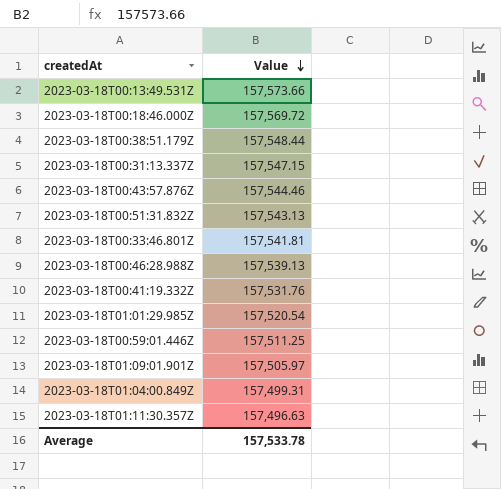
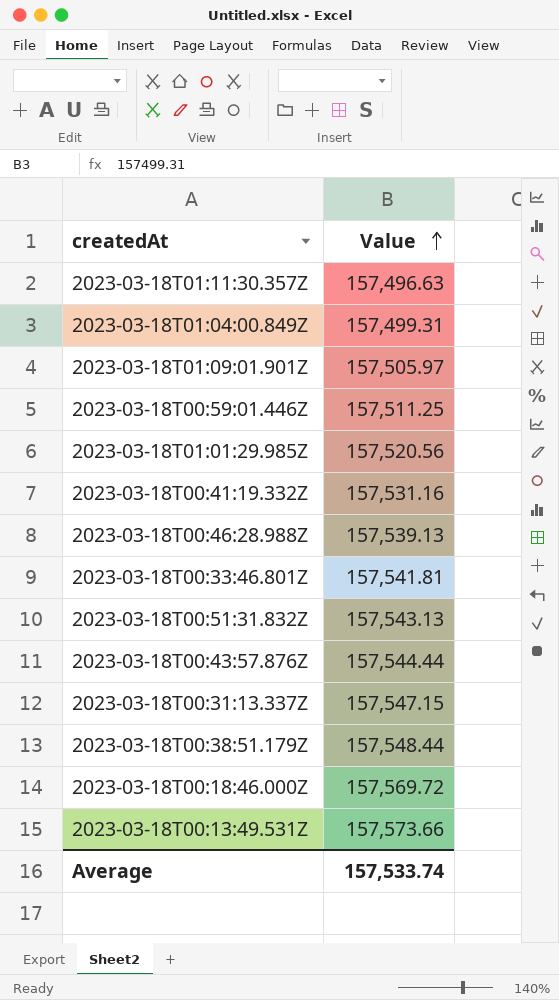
row order: Value descending -> Value ascending
2023-03-18T01:01:29.985Z | Value: 157,520.54 -> 157,520.56
2023-03-18T00:41:19.332Z | Value: 157,531.76 -> 157,531.16
2023-03-18T00:43:57.876Z | Value: 157,544.46 -> 157,544.44
Average | Value: 157,533.78 -> 157,533.74

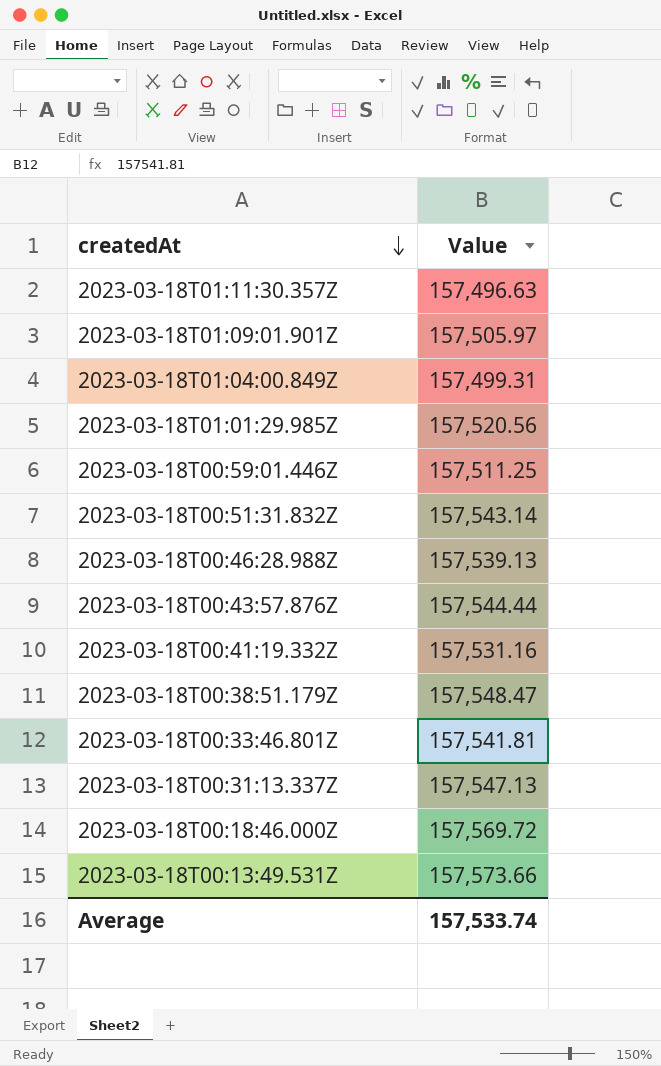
row order: Value ascending -> createdAt descending
2023-03-18T00:51:31.832Z | Value: 157,543.13 -> 157,543.14
2023-03-18T00:38:51.179Z | Value: 157,548.44 -> 157,548.47
2023-03-18T00:31:13.337Z | Value: 157,547.15 -> 157,547.13

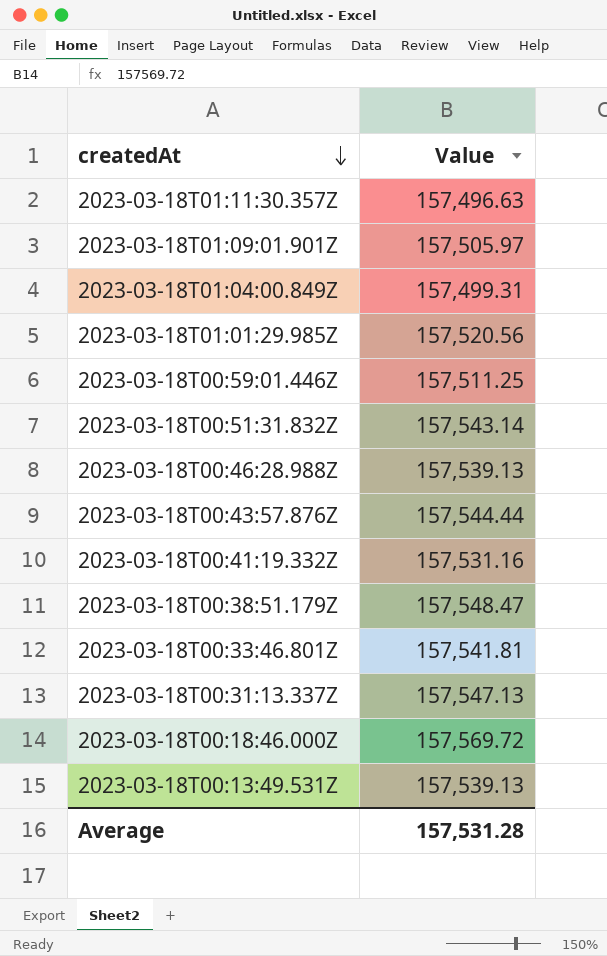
2023-03-18T00:13:49.531Z | Value: 157,573.66 -> 157,539.13
Average | Value: 157,533.74 -> 157,531.28

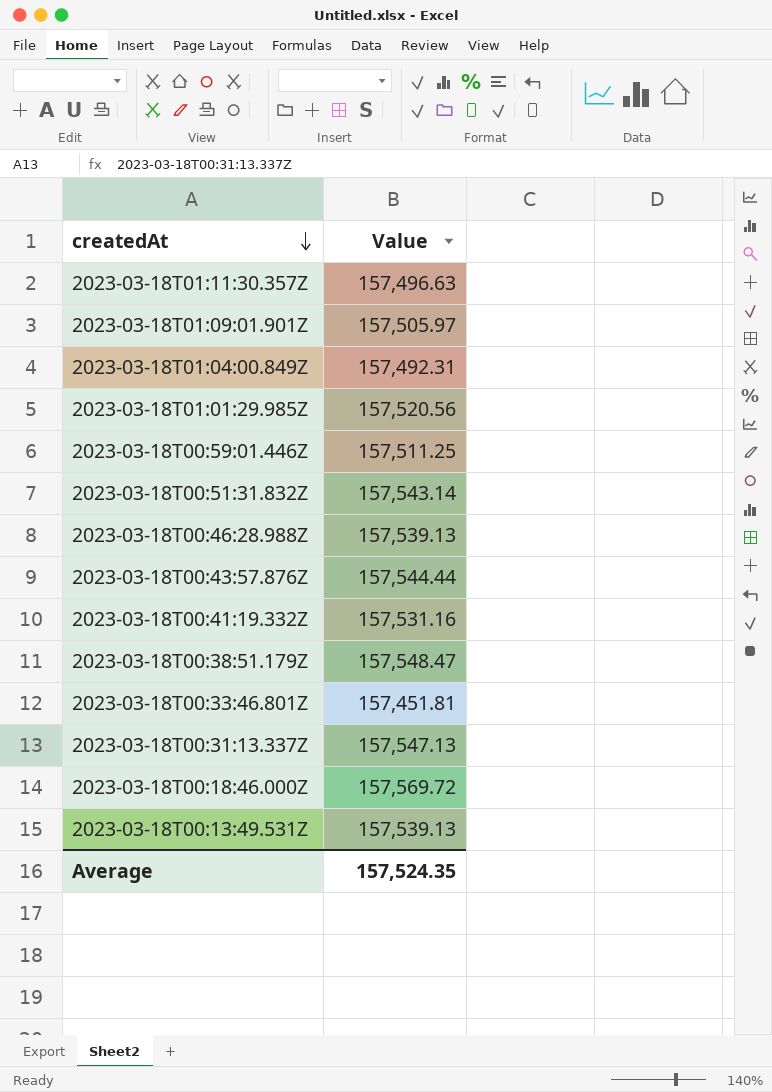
2023-03-18T01:04:00.849Z | Value: 157,499.31 -> 157,492.31
2023-03-18T00:33:46.801Z | Value: 157,541.81 -> 157,451.81
Average | Value: 157,531.28 -> 157,524.35

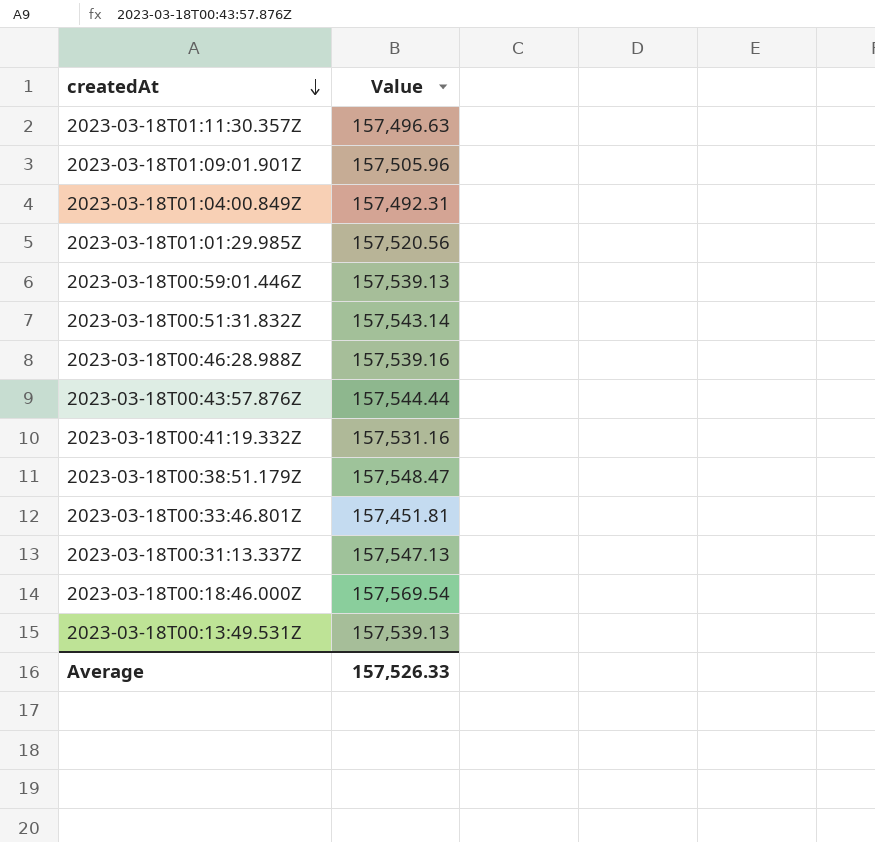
2023-03-18T01:09:01.901Z | Value: 157,505.97 -> 157,505.96
2023-03-18T00:59:01.446Z | Value: 157,511.25 -> 157,539.13
2023-03-18T00:46:28.988Z | Value: 157,539.13 -> 157,539.16
2023-03-18T00:18:46.000Z | Value: 157,569.72 -> 157,569.54
Average | Value: 157,524.35 -> 157,526.33

